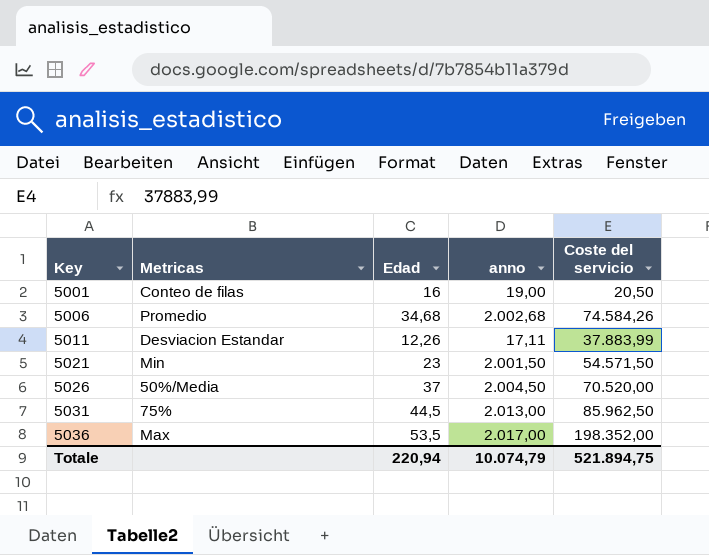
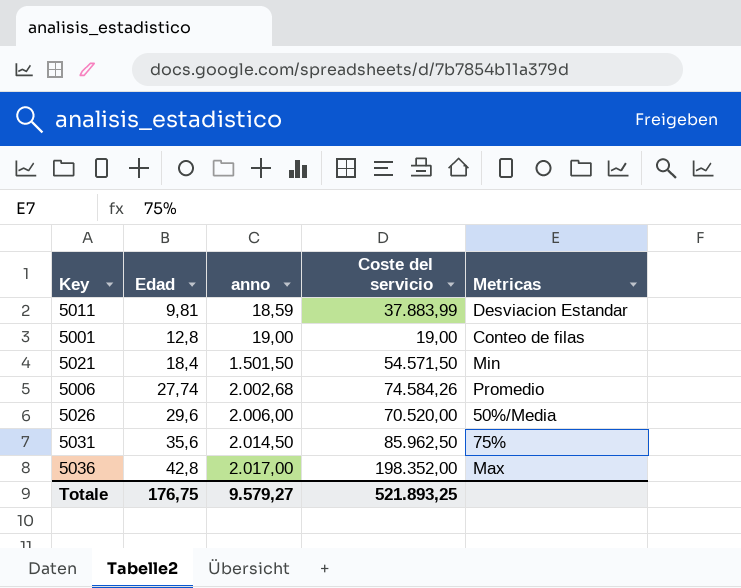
row order: Key ascending -> Edad ascending
column Metricas | position: 2 -> 5
5011 | Edad: 12,26 -> 9,81
5011 | anno: 17,11 -> 18,59
5001 | Edad: 16 -> 12,8
5001 | Coste del servicio: 20,50 -> 19,00
5021 | Edad: 23 -> 18,4
5021 | anno: 2.001,50 -> 1.501,50
5006 | Edad: 34,68 -> 27,74
5026 | Edad: 37 -> 29,6
5026 | anno: 2.004,50 -> 2.006,00
5031 | Edad: 44,5 -> 35,6
5031 | anno: 2.013,00 -> 2.014,50
5036 | Edad: 53,5 -> 42,8
Totale | Edad: 220,94 -> 176,75
Totale | anno: 10.074,79 -> 9.579,27
Totale | Coste del servicio: 521.894,75 -> 521.893,25

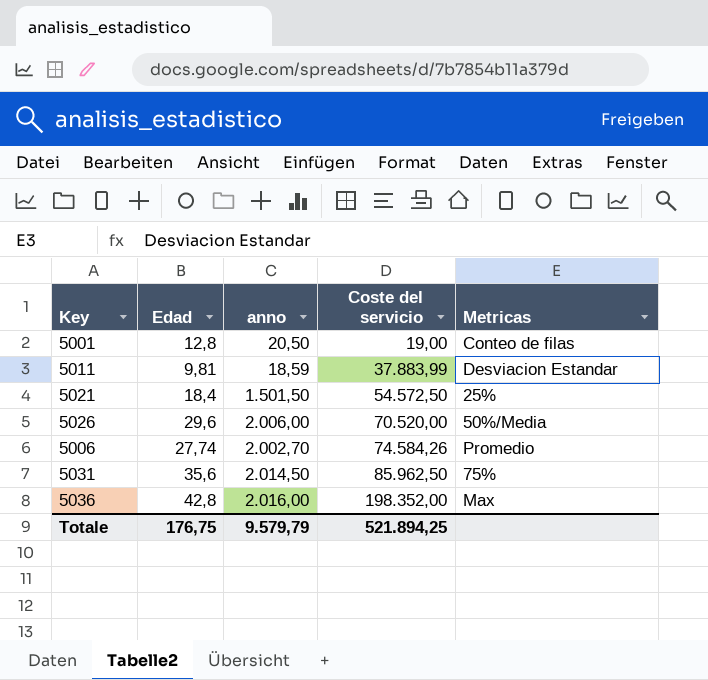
row order: Edad ascending -> Coste del servicio ascending
5001 | anno: 19,00 -> 20,50
5021 | Coste del servicio: 54.571,50 -> 54.572,50
5021 | Metricas: Min -> 25%
5006 | anno: 2.002,68 -> 2.002,70
5036 | anno: 2.017,00 -> 2.016,00
Totale | anno: 9.579,27 -> 9.579,79
Totale | Coste del servicio: 521.893,25 -> 521.894,25

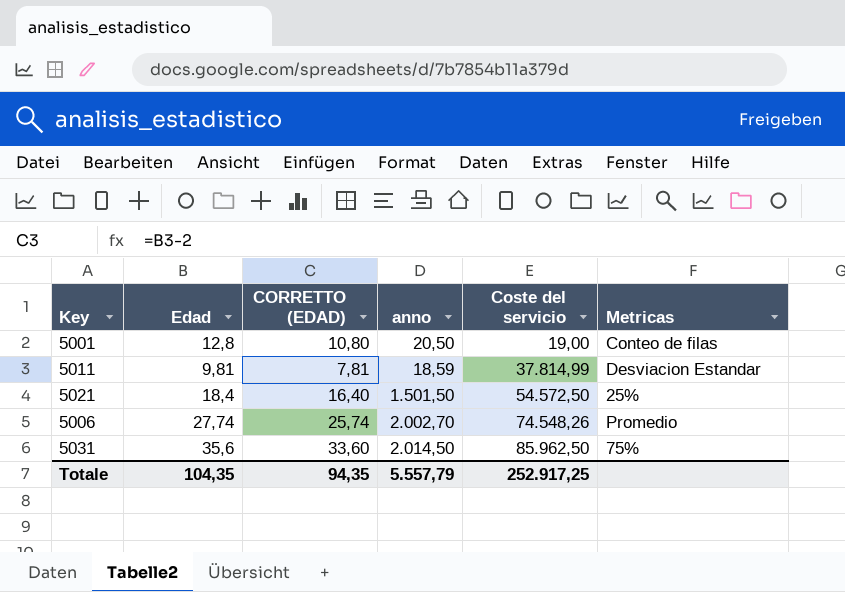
column CORRETTO (EDAD) | formula: none -> [Edad] - 2
row 5026: 29,6 | 2.006,00 | 70.520,00 | 50%/Media -> none
row 5036: 42,8 | 2.016,00 | 198.352,00 | Max -> none
5011 | Coste del servicio: 37.883,99 -> 37.814,99
5006 | Coste del servicio: 74.584,26 -> 74.548,26
Totale | Edad: 176,75 -> 104,35
Totale | anno: 9.579,79 -> 5.557,79
Totale | Coste del servicio: 521.894,25 -> 252.917,25

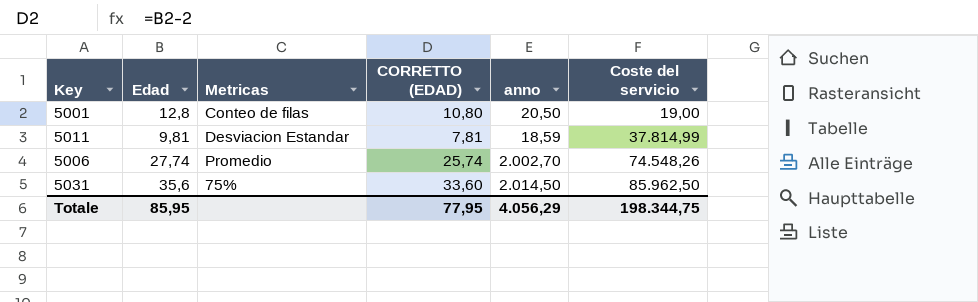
column Metricas | position: 6 -> 3
row 5021: 18,4 | 16,40 | 1.501,50 | 54.572,50 | 25% -> none
Totale | Edad: 104,35 -> 85,95
Totale | CORRETTO (EDAD): 94,35 -> 77,95
Totale | anno: 5.557,79 -> 4.056,29
Totale | Coste del servicio: 252.917,25 -> 198.344,75

